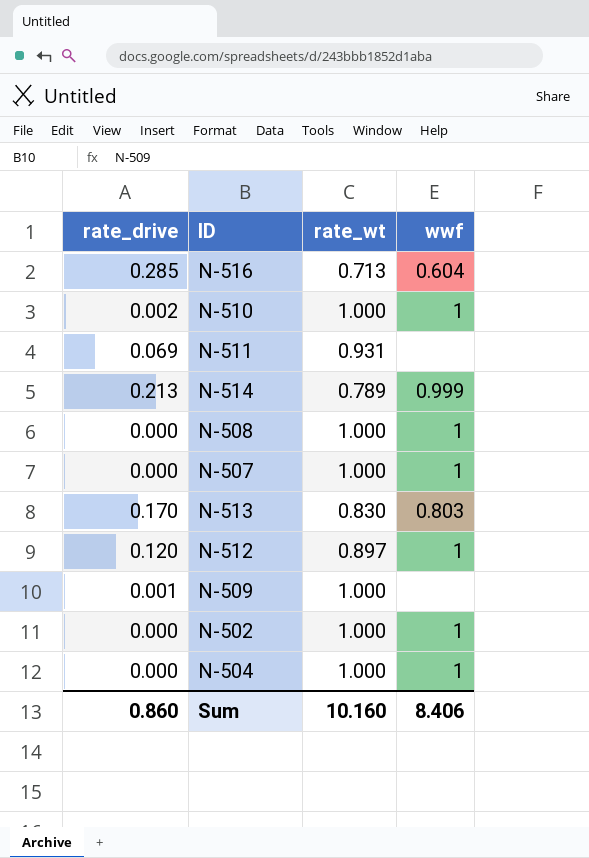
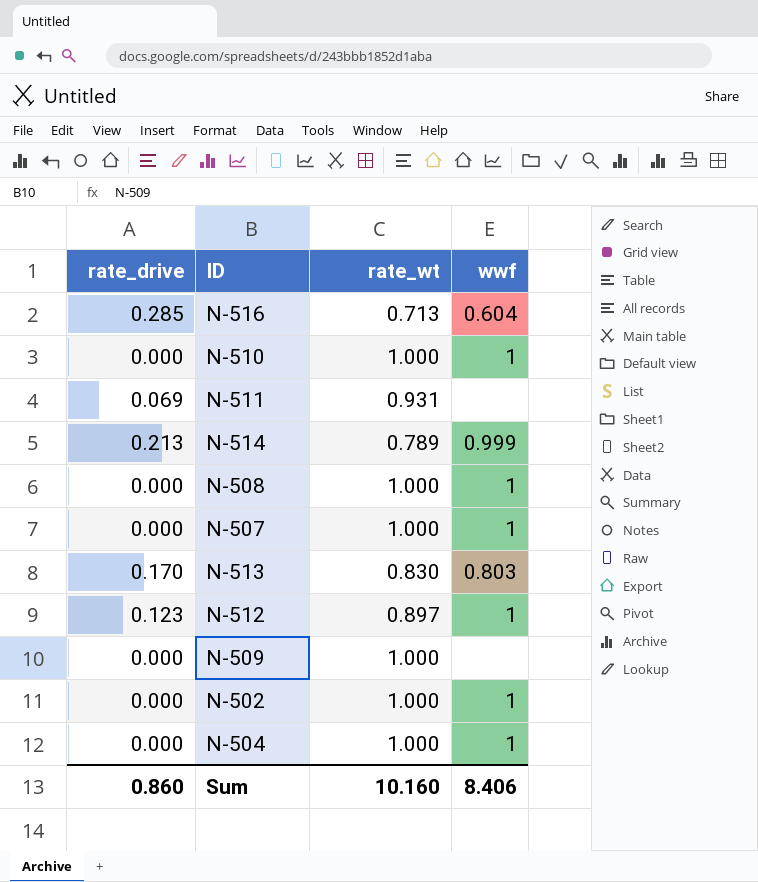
N-510 | rate_drive: 0.002 -> 0.000
N-512 | rate_drive: 0.120 -> 0.123
N-509 | rate_drive: 0.001 -> 0.000

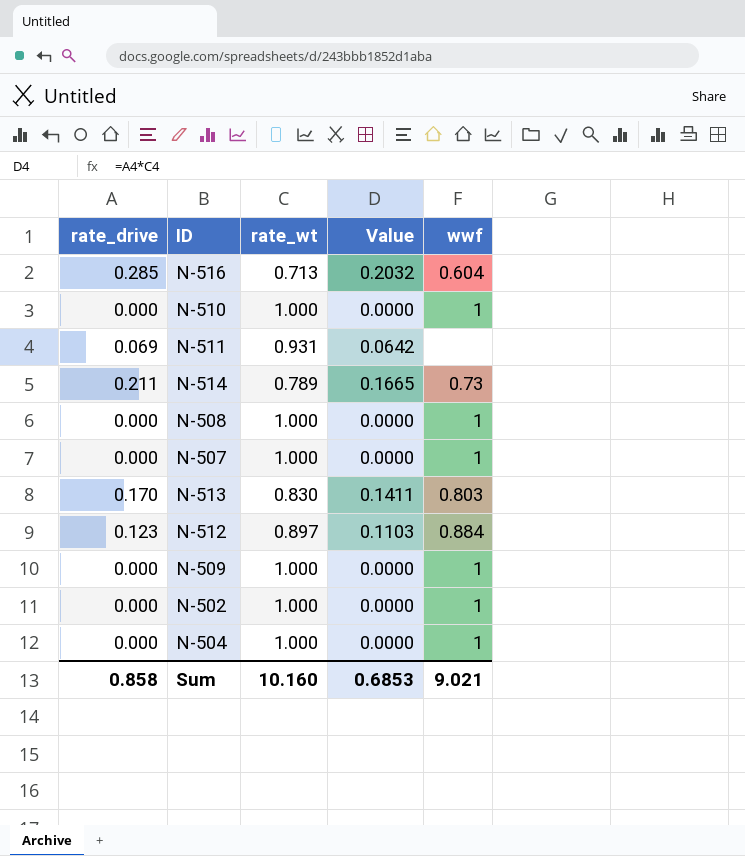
column Value | formula: none -> [rate_drive] * [rate_wt]
N-514 | rate_drive: 0.213 -> 0.211
N-514 | wwf: 0.999 -> 0.73
N-512 | wwf: 1 -> 0.884
N-509 | wwf: none -> 1
Sum | rate_drive: 0.860 -> 0.858
Sum | wwf: 8.406 -> 9.021

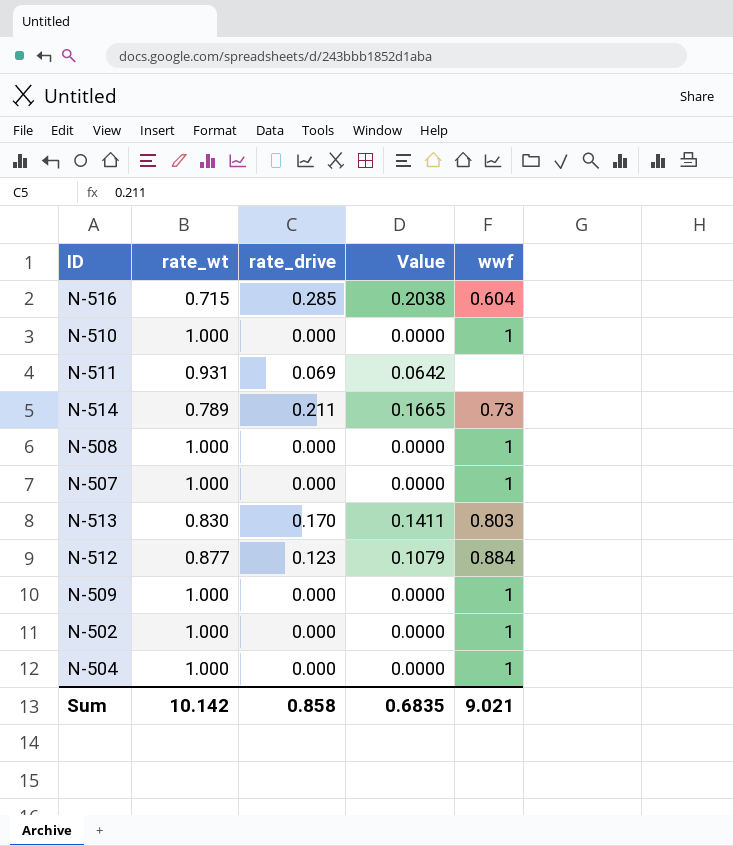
column rate_drive | position: 1 -> 3
N-516 | rate_wt: 0.713 -> 0.715
N-516 | Value: 0.2032 -> 0.2038
N-512 | rate_wt: 0.897 -> 0.877
N-512 | Value: 0.1103 -> 0.1079
Sum | rate_wt: 10.160 -> 10.142
Sum | Value: 0.6853 -> 0.6835

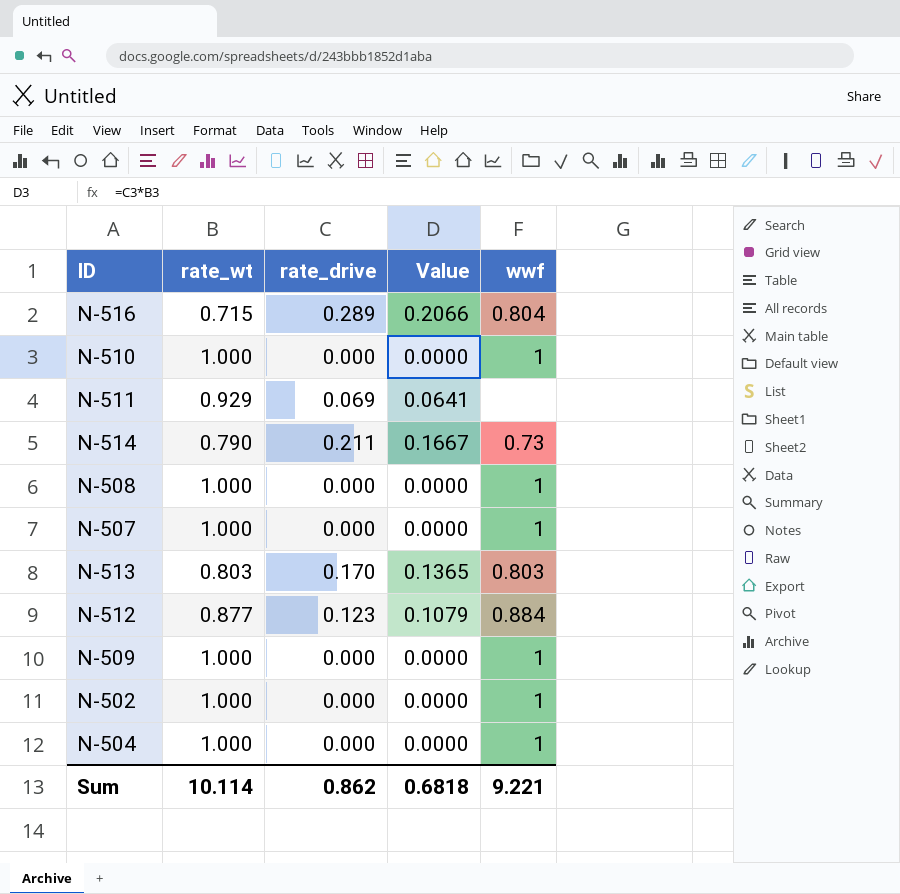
N-516 | rate_drive: 0.285 -> 0.289
N-516 | Value: 0.2038 -> 0.2066
N-516 | wwf: 0.604 -> 0.804
N-511 | rate_wt: 0.931 -> 0.929
N-511 | Value: 0.0642 -> 0.0641
N-514 | rate_wt: 0.789 -> 0.790
N-514 | Value: 0.1665 -> 0.1667
N-513 | rate_wt: 0.830 -> 0.803
N-513 | Value: 0.1411 -> 0.1365
Sum | rate_wt: 10.142 -> 10.114
Sum | rate_drive: 0.858 -> 0.862
Sum | Value: 0.6835 -> 0.6818
Sum | wwf: 9.021 -> 9.221

